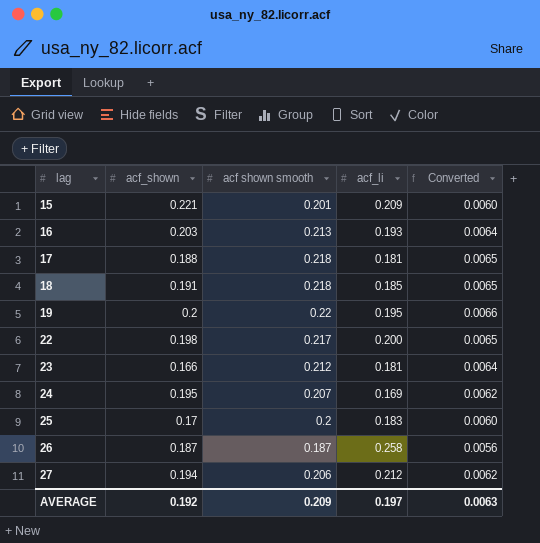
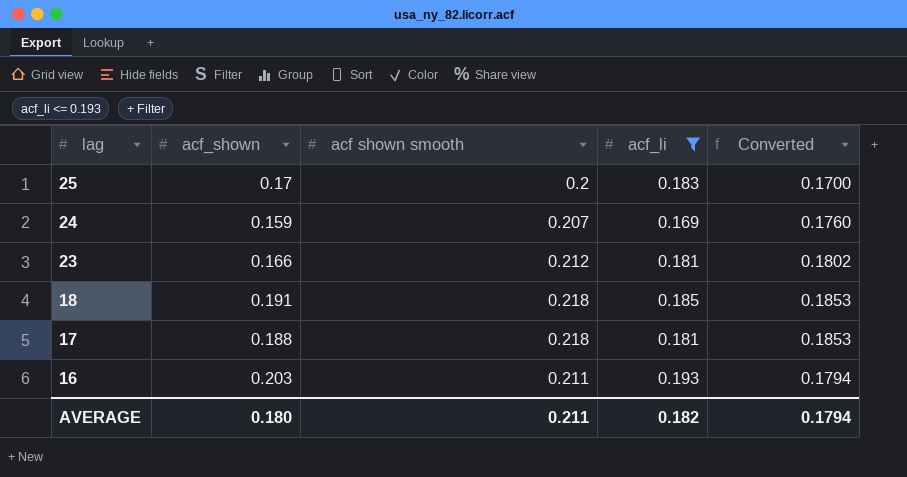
filter: none -> acf_li <= 0.193
row order: lag ascending -> lag descending
column Converted | formula: [acf shown smooth] * 0.03 -> [acf shown smooth] * 0.85
24 | acf_shown: 0.195 -> 0.159
16 | acf shown smooth: 0.213 -> 0.211
AVERAGE | acf_shown: 0.192 -> 0.180
AVERAGE | acf shown smooth: 0.209 -> 0.211
AVERAGE | acf_li: 0.197 -> 0.182
AVERAGE | Converted: 0.0063 -> 0.1794

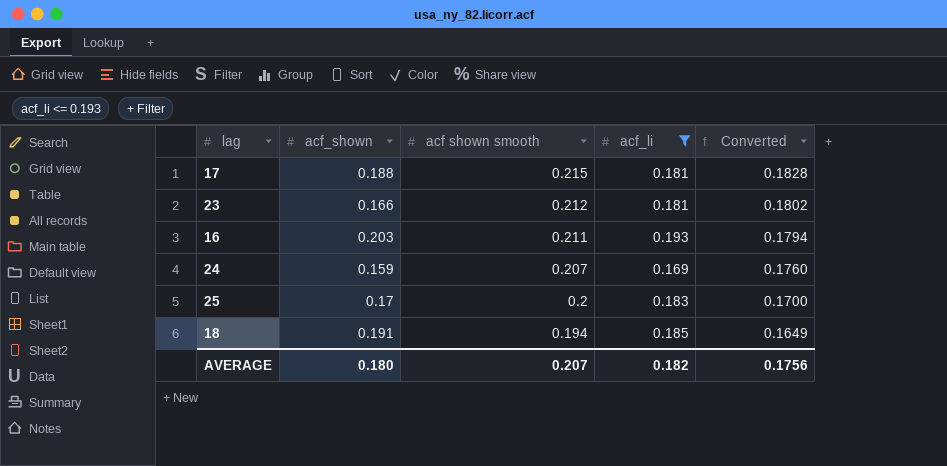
row order: lag descending -> acf shown smooth descending
17 | acf shown smooth: 0.218 -> 0.215
17 | Converted: 0.1853 -> 0.1828
18 | acf shown smooth: 0.218 -> 0.194
18 | Converted: 0.1853 -> 0.1649
AVERAGE | acf shown smooth: 0.211 -> 0.207
AVERAGE | Converted: 0.1794 -> 0.1756

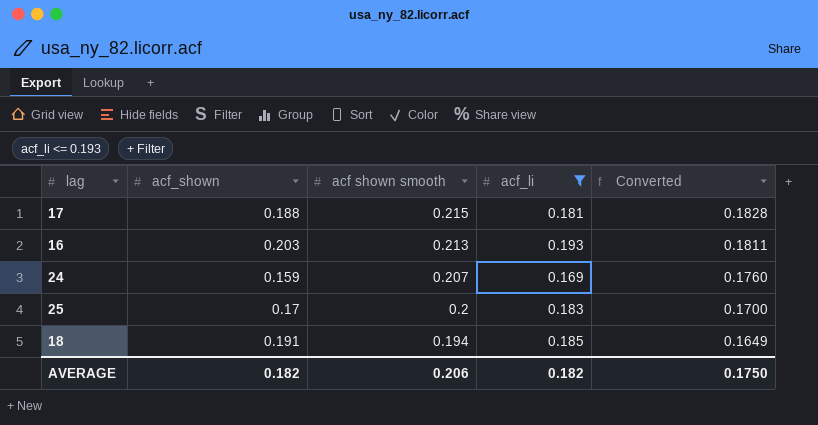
row 23: 0.166 | 0.212 | 0.181 | 0.1802 -> none
16 | acf shown smooth: 0.211 -> 0.213
16 | Converted: 0.1794 -> 0.1811
AVERAGE | acf_shown: 0.180 -> 0.182
AVERAGE | acf shown smooth: 0.207 -> 0.206
AVERAGE | Converted: 0.1756 -> 0.1750

